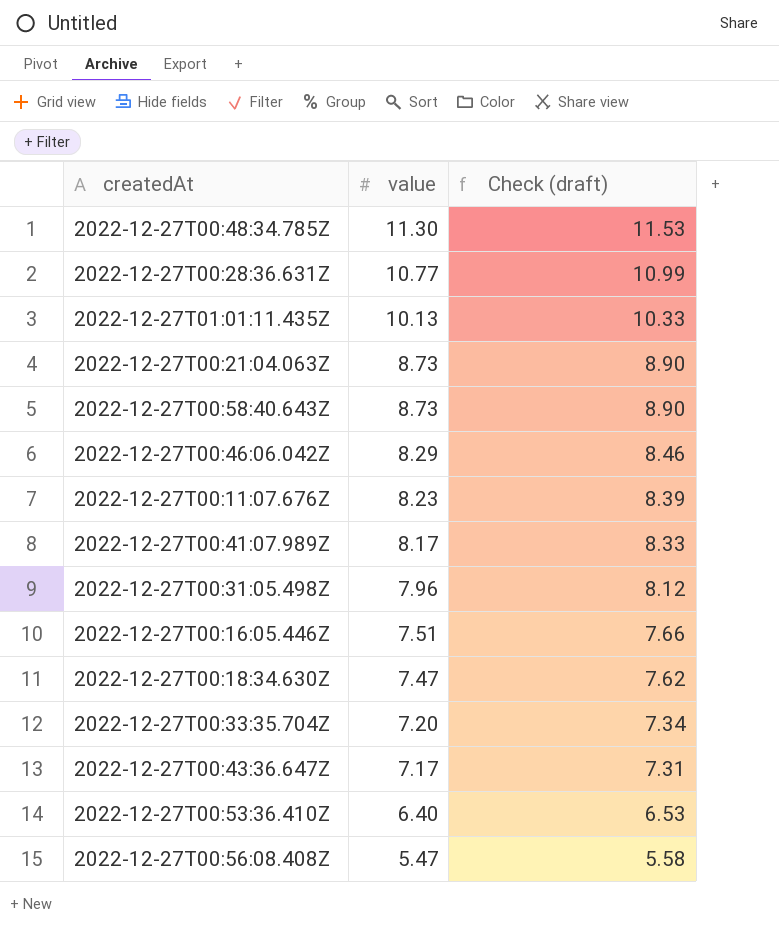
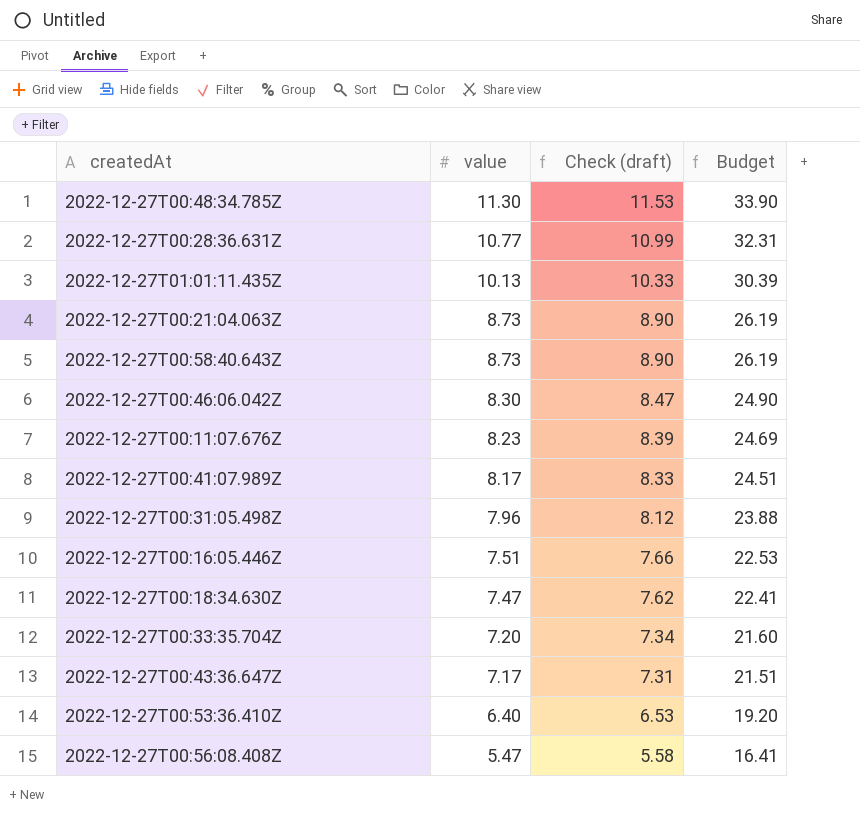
column Budget | formula: none -> [value] * 3
2022-12-27T00:46:06.042Z | value: 8.29 -> 8.30
2022-12-27T00:46:06.042Z | Check (draft): 8.46 -> 8.47

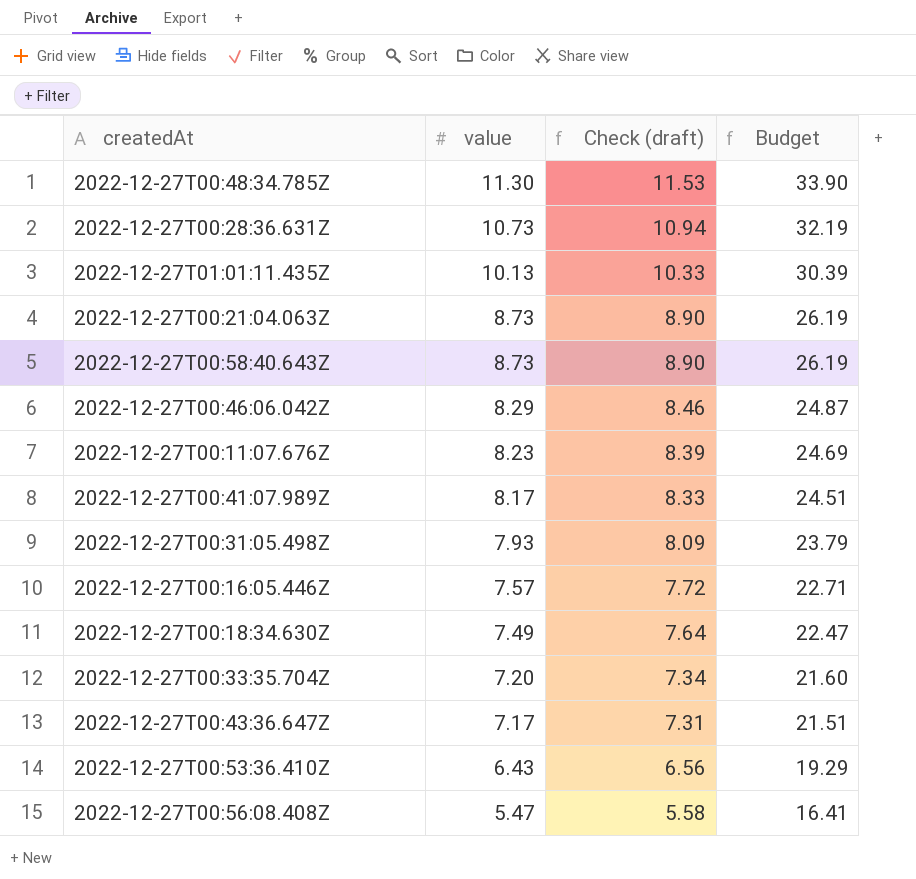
2022-12-27T00:28:36.631Z | value: 10.77 -> 10.73
2022-12-27T00:28:36.631Z | Check (draft): 10.99 -> 10.94
2022-12-27T00:28:36.631Z | Budget: 32.31 -> 32.19
2022-12-27T00:46:06.042Z | value: 8.30 -> 8.29
2022-12-27T00:46:06.042Z | Check (draft): 8.47 -> 8.46
2022-12-27T00:46:06.042Z | Budget: 24.90 -> 24.87
2022-12-27T00:31:05.498Z | value: 7.96 -> 7.93
2022-12-27T00:31:05.498Z | Check (draft): 8.12 -> 8.09
2022-12-27T00:31:05.498Z | Budget: 23.88 -> 23.79
2022-12-27T00:16:05.446Z | value: 7.51 -> 7.57
2022-12-27T00:16:05.446Z | Check (draft): 7.66 -> 7.72
2022-12-27T00:16:05.446Z | Budget: 22.53 -> 22.71
2022-12-27T00:18:34.630Z | value: 7.47 -> 7.49
2022-12-27T00:18:34.630Z | Check (draft): 7.62 -> 7.64
2022-12-27T00:18:34.630Z | Budget: 22.41 -> 22.47
2022-12-27T00:53:36.410Z | value: 6.40 -> 6.43
2022-12-27T00:53:36.410Z | Check (draft): 6.53 -> 6.56
2022-12-27T00:53:36.410Z | Budget: 19.20 -> 19.29

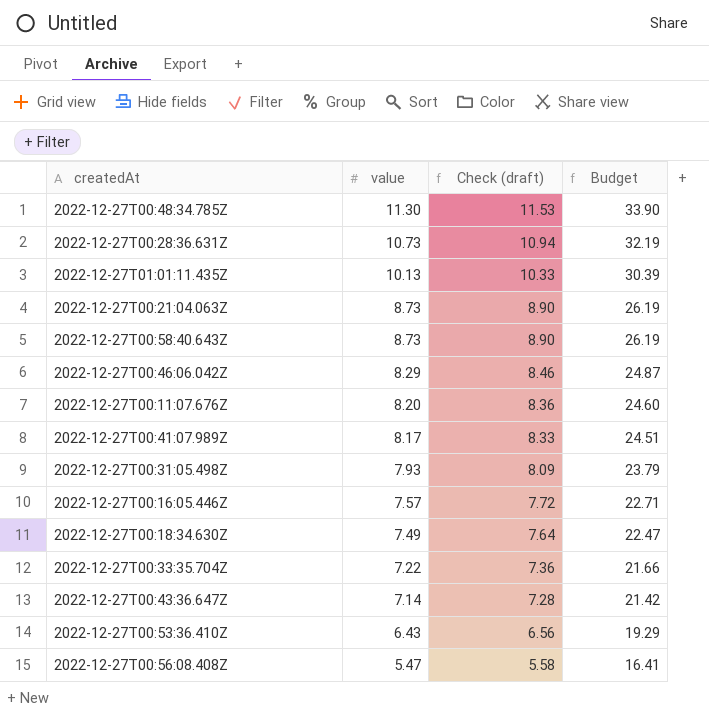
2022-12-27T00:11:07.676Z | value: 8.23 -> 8.20
2022-12-27T00:11:07.676Z | Check (draft): 8.39 -> 8.36
2022-12-27T00:11:07.676Z | Budget: 24.69 -> 24.60
2022-12-27T00:33:35.704Z | value: 7.20 -> 7.22
2022-12-27T00:33:35.704Z | Check (draft): 7.34 -> 7.36
2022-12-27T00:33:35.704Z | Budget: 21.60 -> 21.66
2022-12-27T00:43:36.647Z | value: 7.17 -> 7.14
2022-12-27T00:43:36.647Z | Check (draft): 7.31 -> 7.28
2022-12-27T00:43:36.647Z | Budget: 21.51 -> 21.42

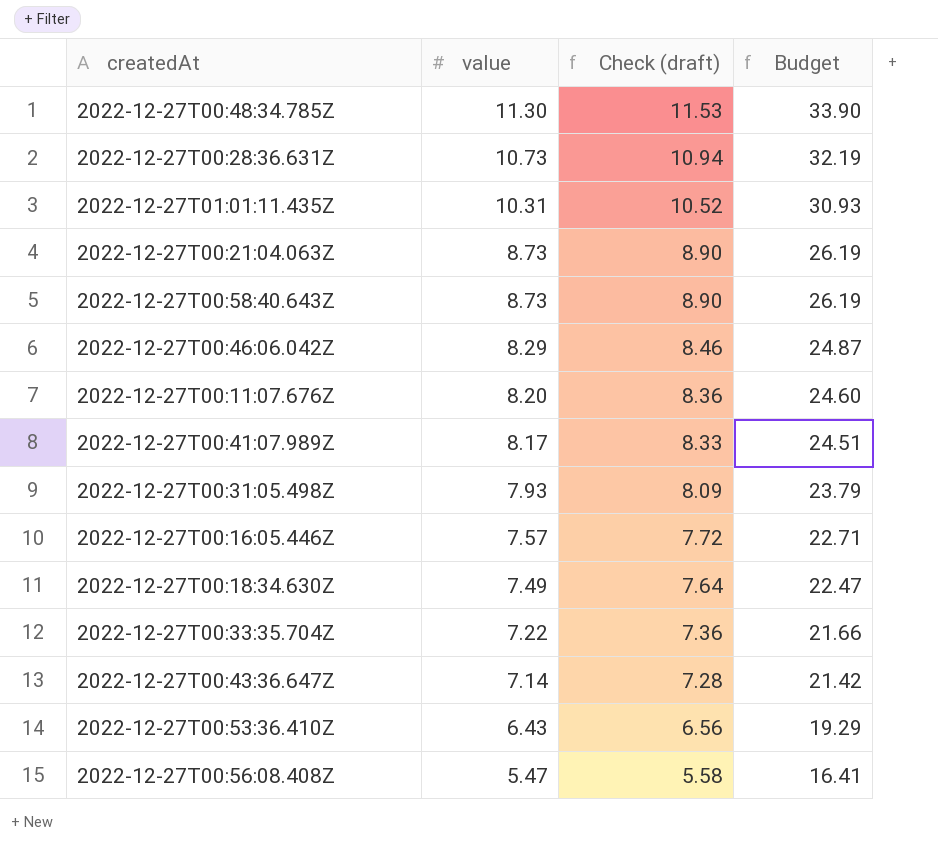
2022-12-27T01:01:11.435Z | value: 10.13 -> 10.31
2022-12-27T01:01:11.435Z | Check (draft): 10.33 -> 10.52
2022-12-27T01:01:11.435Z | Budget: 30.39 -> 30.93

